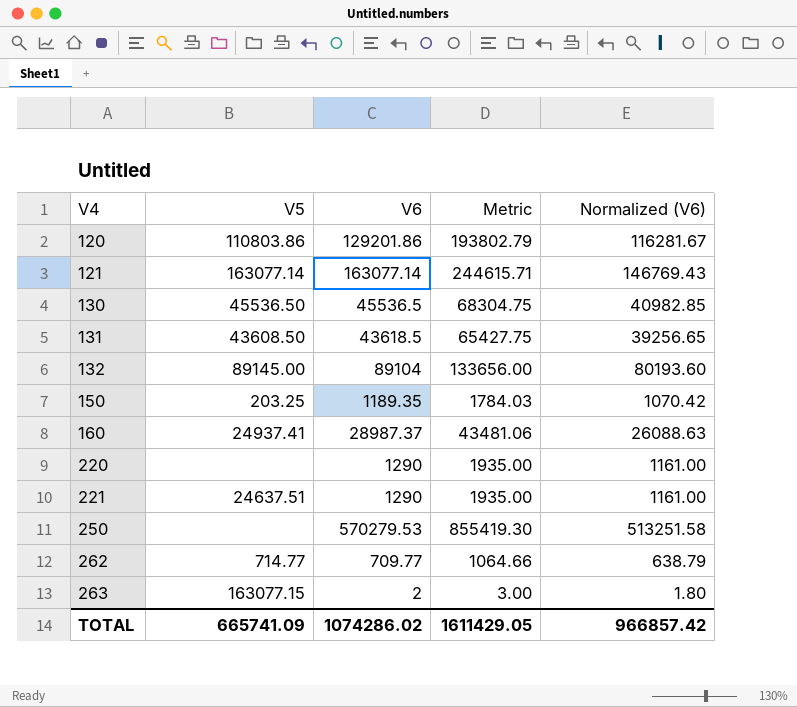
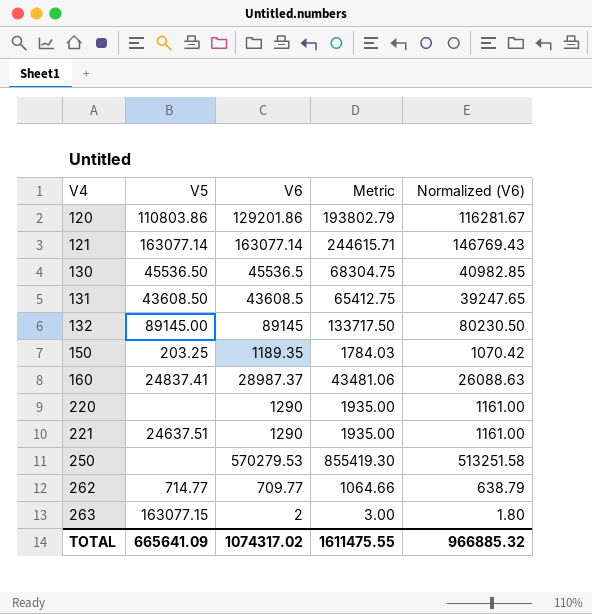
131 | V6: 43618.5 -> 43608.5
131 | Metric: 65427.75 -> 65412.75
131 | Normalized (V6): 39256.65 -> 39247.65
132 | V6: 89104 -> 89145
132 | Metric: 133656.00 -> 133717.50
132 | Normalized (V6): 80193.60 -> 80230.50
160 | V5: 24937.41 -> 24837.41
TOTAL | V5: 665741.09 -> 665641.09
TOTAL | V6: 1074286.02 -> 1074317.02
TOTAL | Metric: 1611429.05 -> 1611475.55
TOTAL | Normalized (V6): 966857.42 -> 966885.32

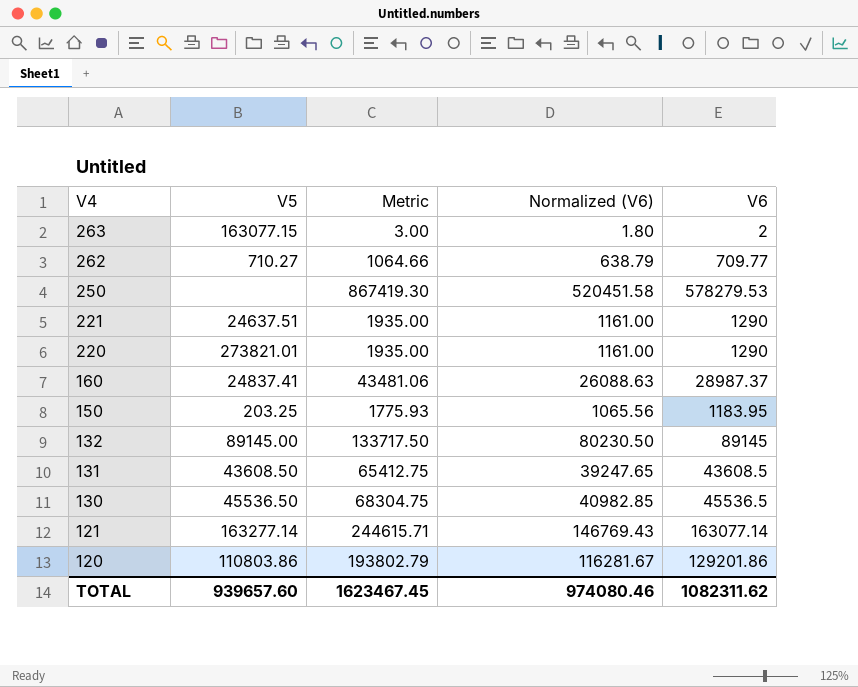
row order: V4 ascending -> V4 descending
column V6 | position: 3 -> 5
262 | V5: 714.77 -> 710.27
250 | Metric: 855419.30 -> 867419.30
250 | Normalized (V6): 513251.58 -> 520451.58
250 | V6: 570279.53 -> 578279.53
220 | V5: none -> 273821.01
150 | Metric: 1784.03 -> 1775.93
150 | Normalized (V6): 1070.42 -> 1065.56
150 | V6: 1189.35 -> 1183.95
121 | V5: 163077.14 -> 163277.14
TOTAL | V5: 665641.09 -> 939657.60
TOTAL | Metric: 1611475.55 -> 1623467.45
TOTAL | Normalized (V6): 966885.32 -> 974080.46
TOTAL | V6: 1074317.02 -> 1082311.62

